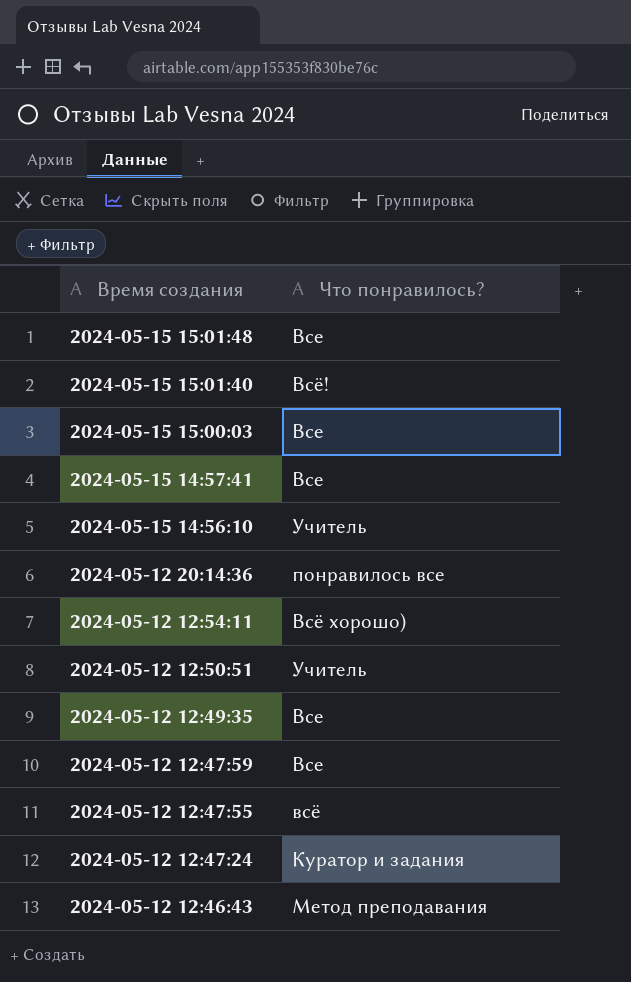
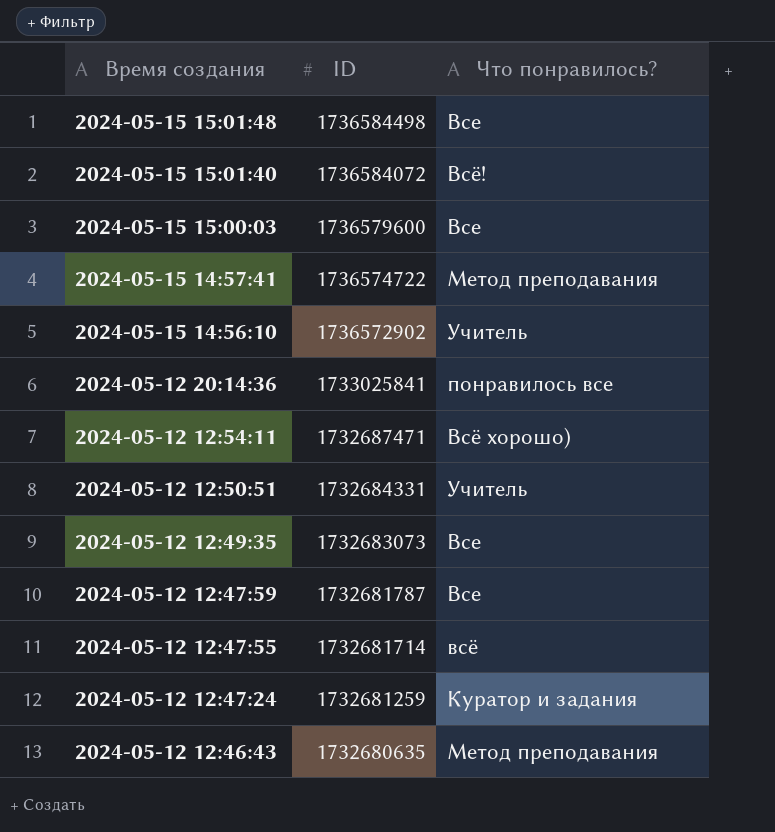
column ID | position: none -> 2
2024-05-15 14:57:41 | Что понравилось?: Все -> Метод преподавания

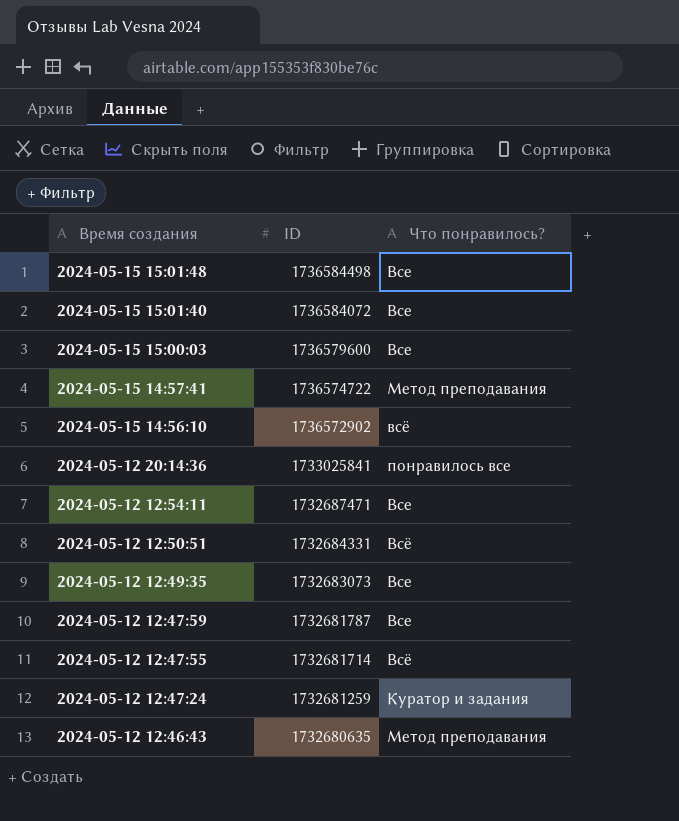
2024-05-15 15:01:40 | Что понравилось?: Всё! -> Все
2024-05-15 14:56:10 | Что понравилось?: Учитель -> всё
2024-05-12 12:54:11 | Что понравилось?: Всё хорошо) -> Все
2024-05-12 12:50:51 | Что понравилось?: Учитель -> Всё
2024-05-12 12:47:55 | Что понравилось?: всё -> Всë

